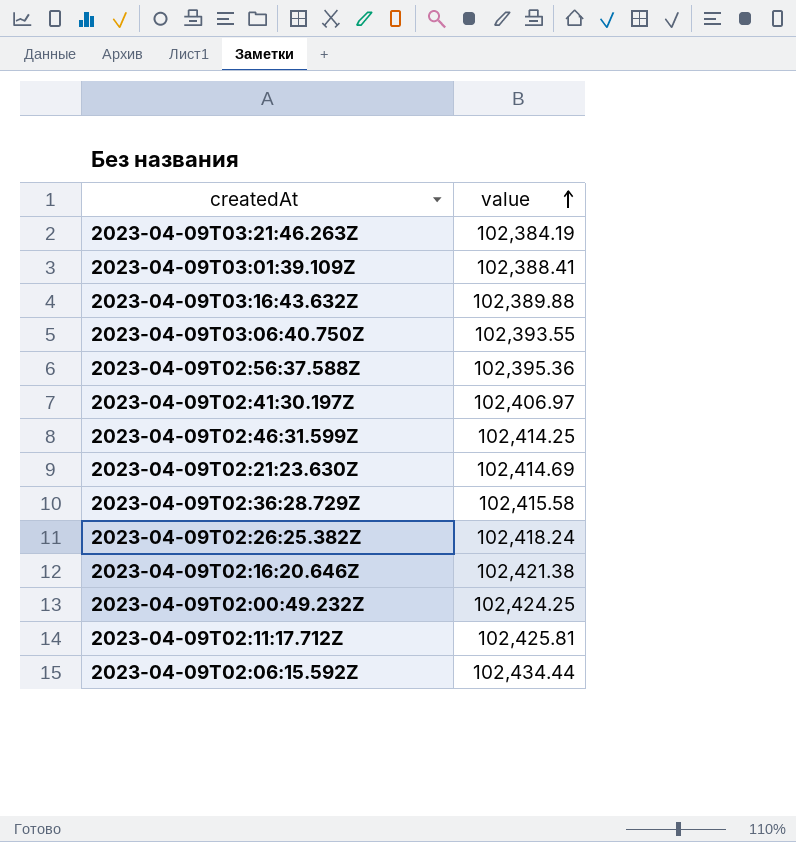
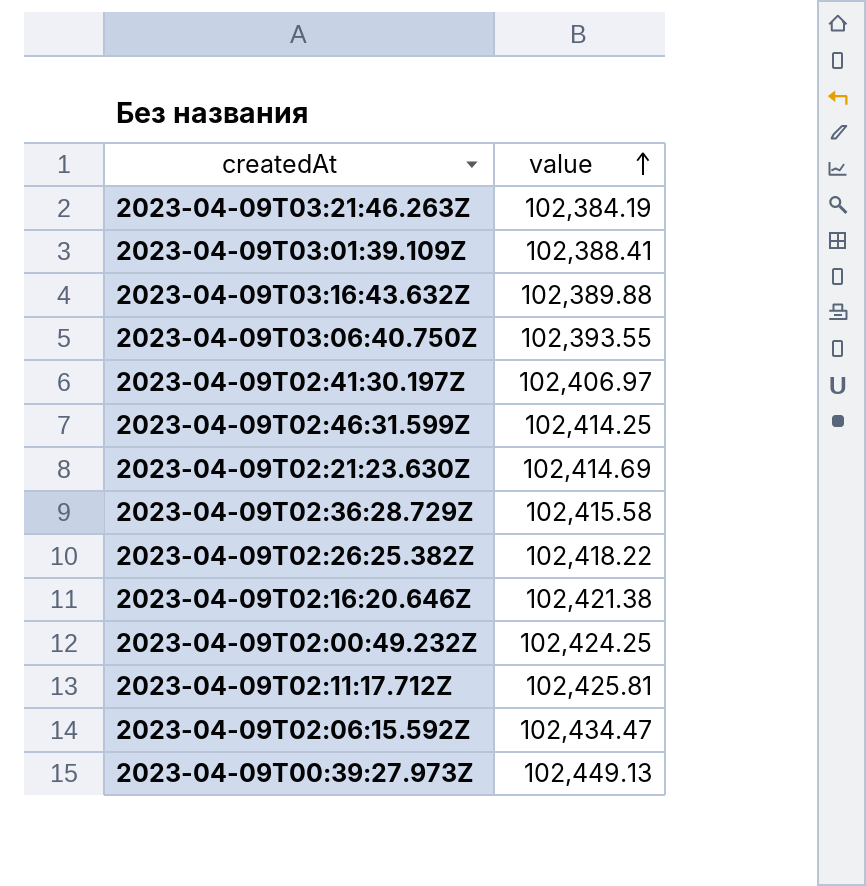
row 2023-04-09T02:56:37.588Z: 102,395.36 -> none
2023-04-09T02:26:25.382Z | value: 102,418.24 -> 102,418.22
2023-04-09T02:06:15.592Z | value: 102,434.44 -> 102,434.47
row 2023-04-09T00:39:27.973Z: none -> 102,449.13

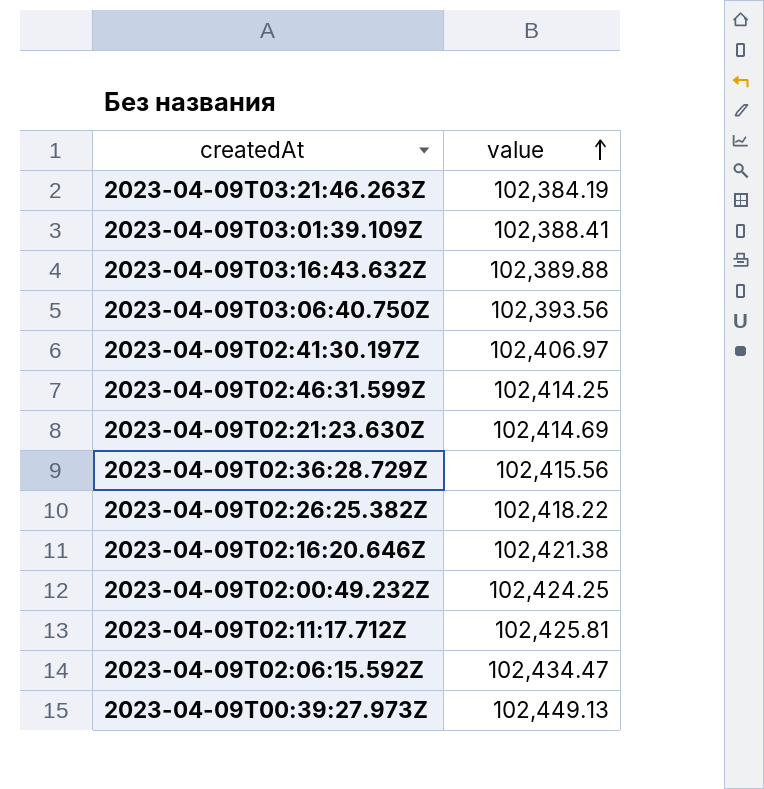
2023-04-09T03:06:40.750Z | value: 102,393.55 -> 102,393.56
2023-04-09T02:36:28.729Z | value: 102,415.58 -> 102,415.56

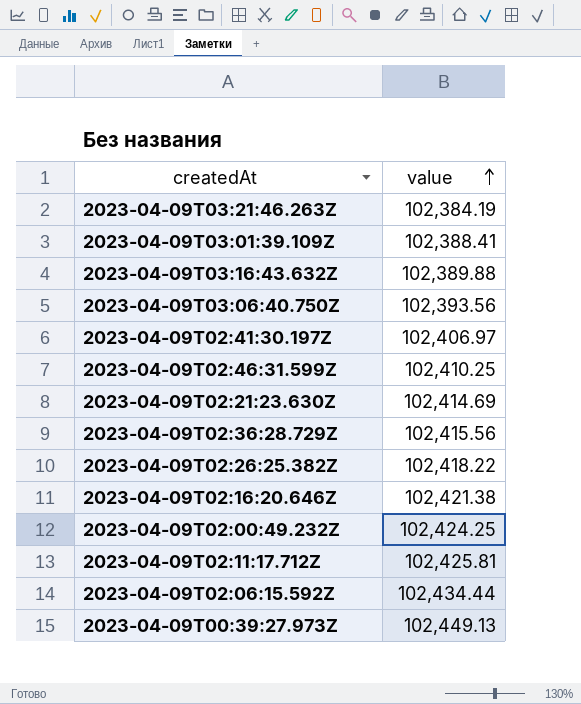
2023-04-09T02:46:31.599Z | value: 102,414.25 -> 102,410.25
2023-04-09T02:06:15.592Z | value: 102,434.47 -> 102,434.44

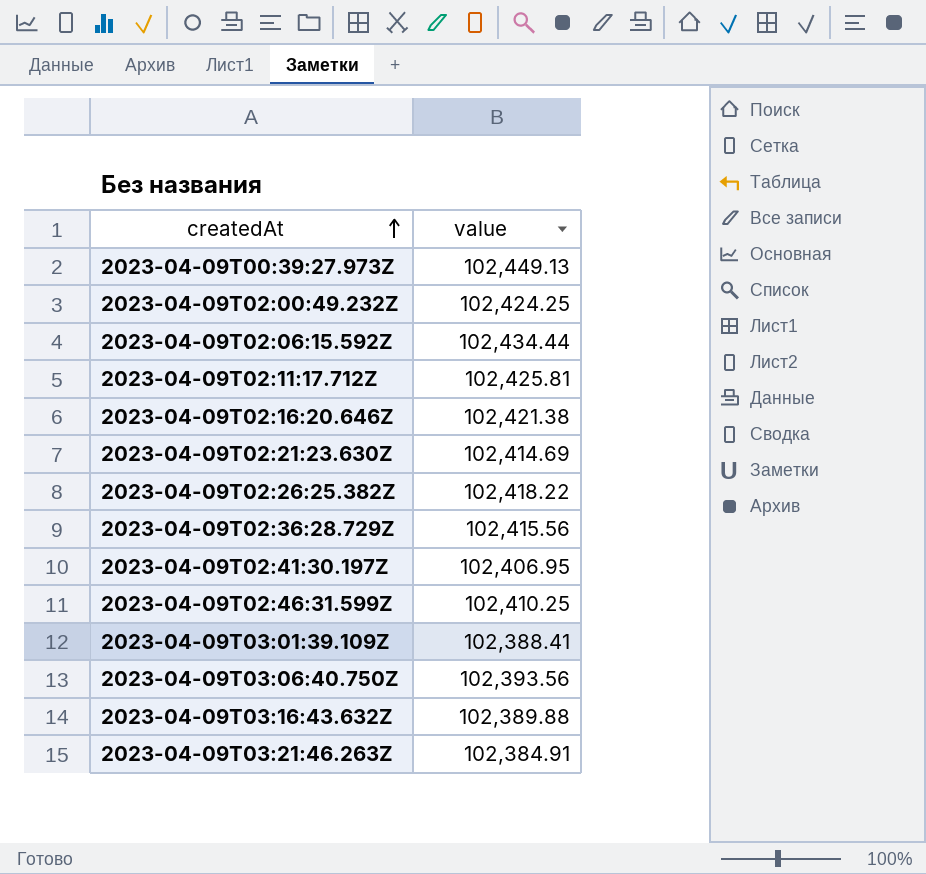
row order: value ascending -> createdAt ascending
2023-04-09T02:41:30.197Z | value: 102,406.97 -> 102,406.95
2023-04-09T03:21:46.263Z | value: 102,384.19 -> 102,384.91

